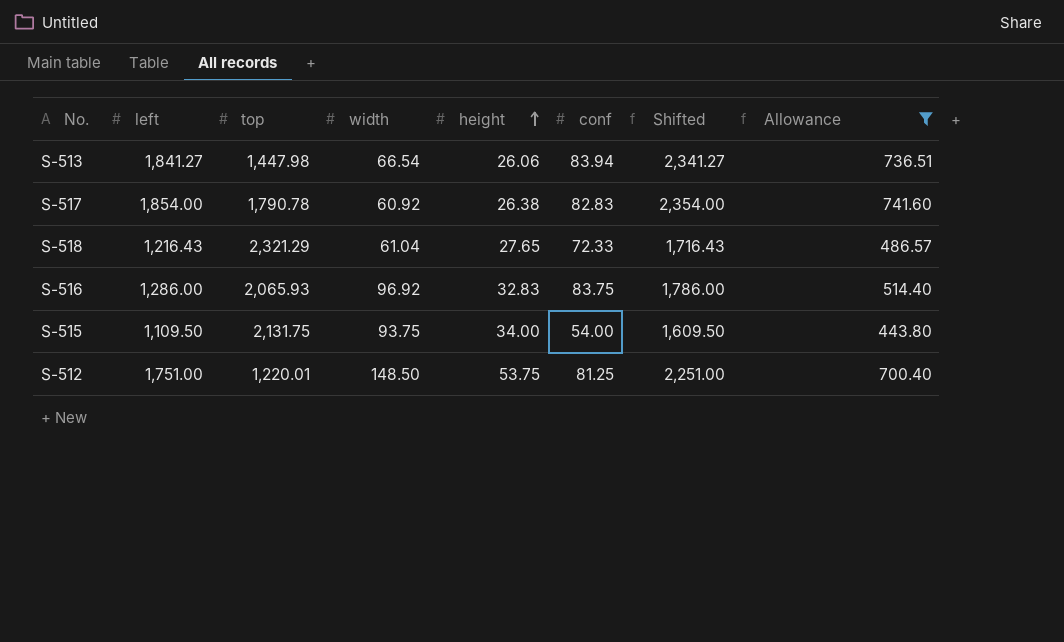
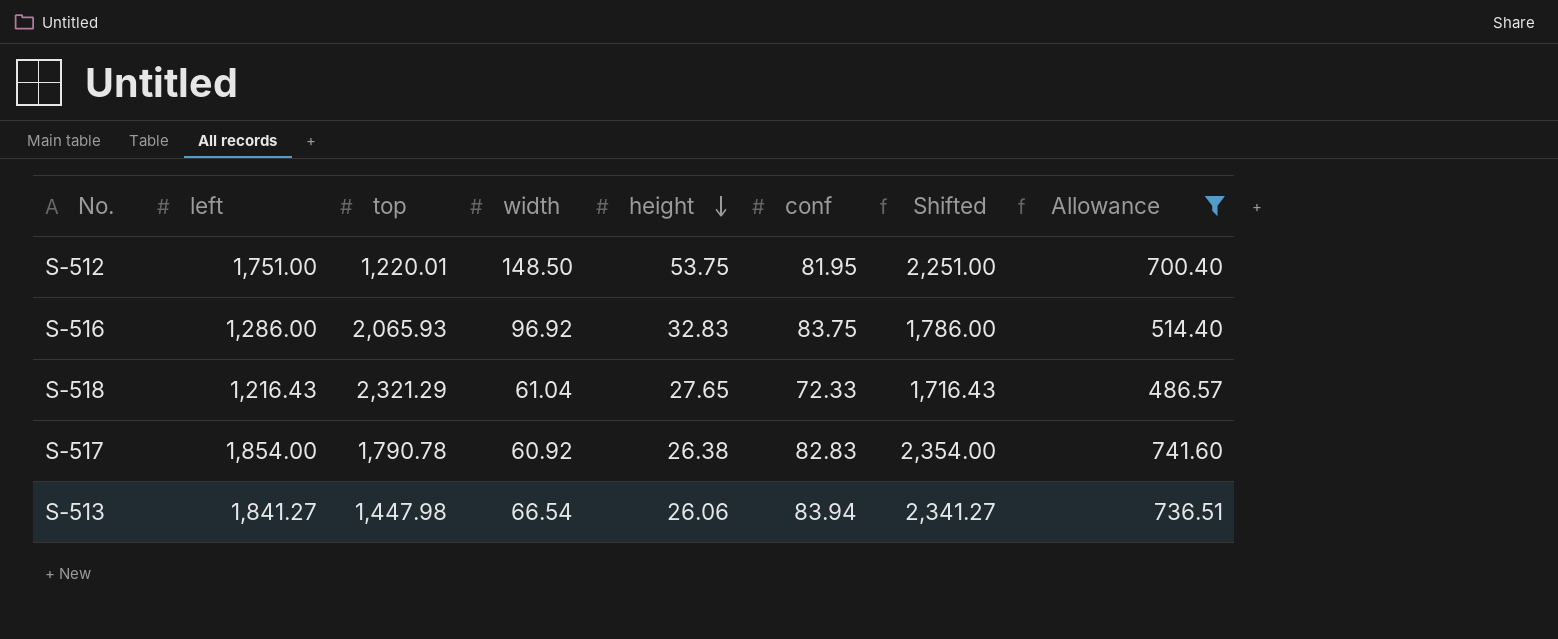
row order: height ascending -> height descending
row S-515: 1,109.50 | 2,131.75 | 93.75 | 34.00 | 54.00 | 1,609.50 | 443.80 -> none
S-512 | conf: 81.25 -> 81.95

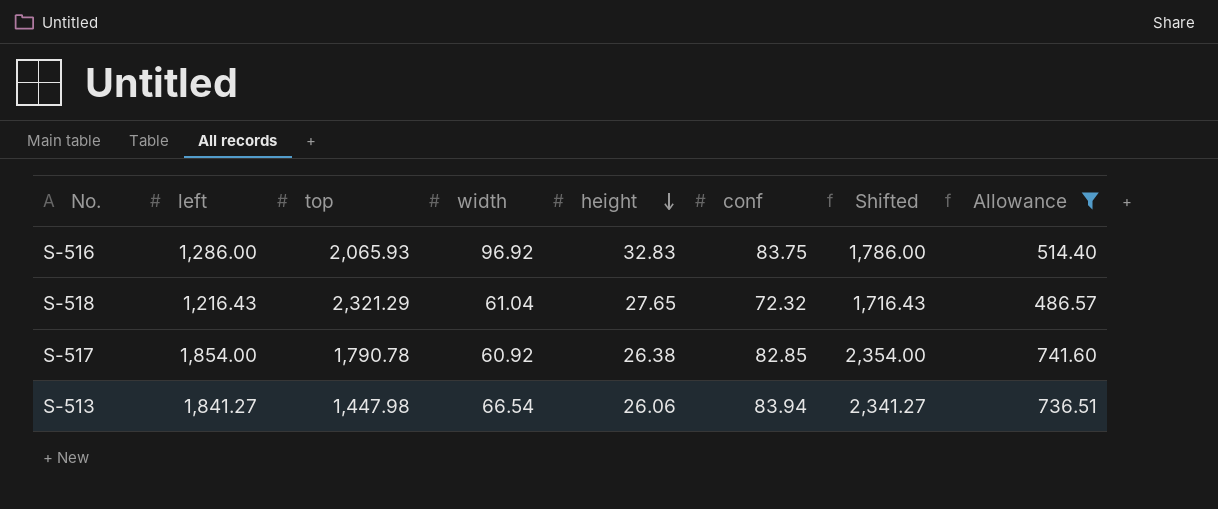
row S-512: 1,751.00 | 1,220.01 | 148.50 | 53.75 | 81.95 | 2,251.00 | 700.40 -> none
S-518 | conf: 72.33 -> 72.32
S-517 | conf: 82.83 -> 82.85

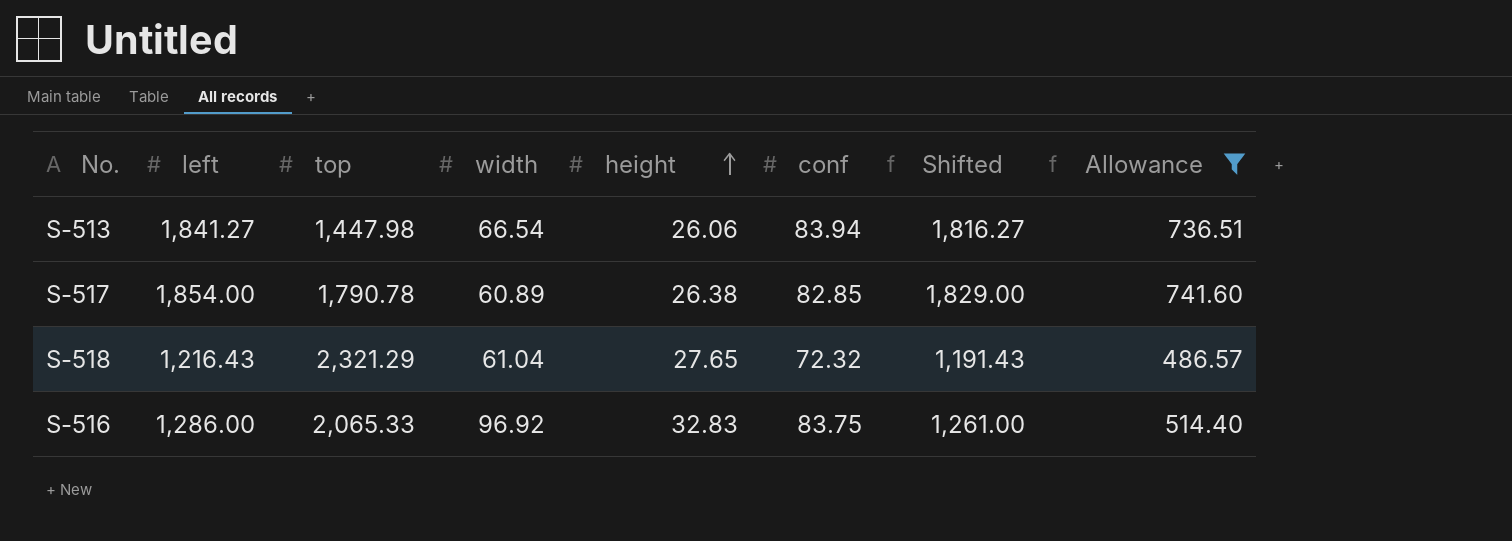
row order: height descending -> height ascending
column Shifted | formula: [left] + 500 -> [left] - 25
S-517 | width: 60.92 -> 60.89
S-516 | top: 2,065.93 -> 2,065.33

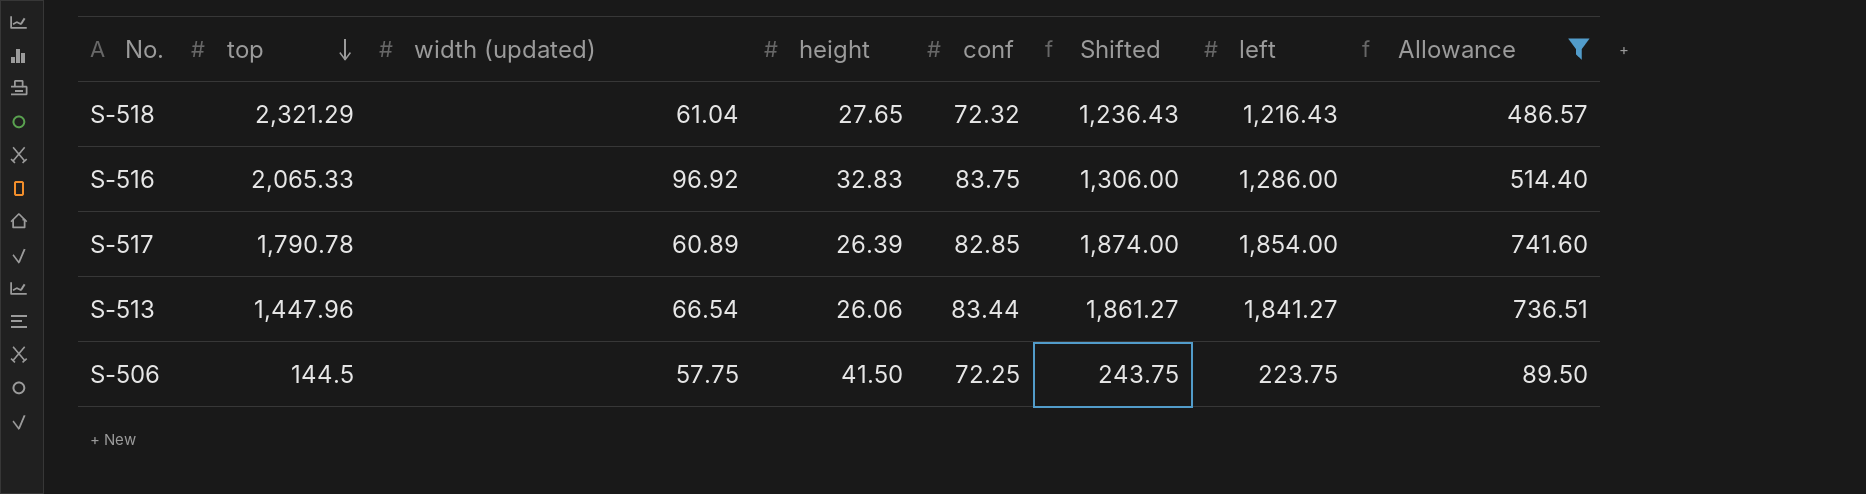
row order: height ascending -> top descending
column name: width -> width (updated)
column Shifted | formula: [left] - 25 -> [left] + 20
column left | position: 2 -> 7
S-517 | height: 26.38 -> 26.39
S-513 | top: 1,447.98 -> 1,447.96
S-513 | conf: 83.94 -> 83.44
row S-506: none -> 144.5 | 57.75 | 41.50 | 72.25 | 243.75 | 223.75 | 89.50

